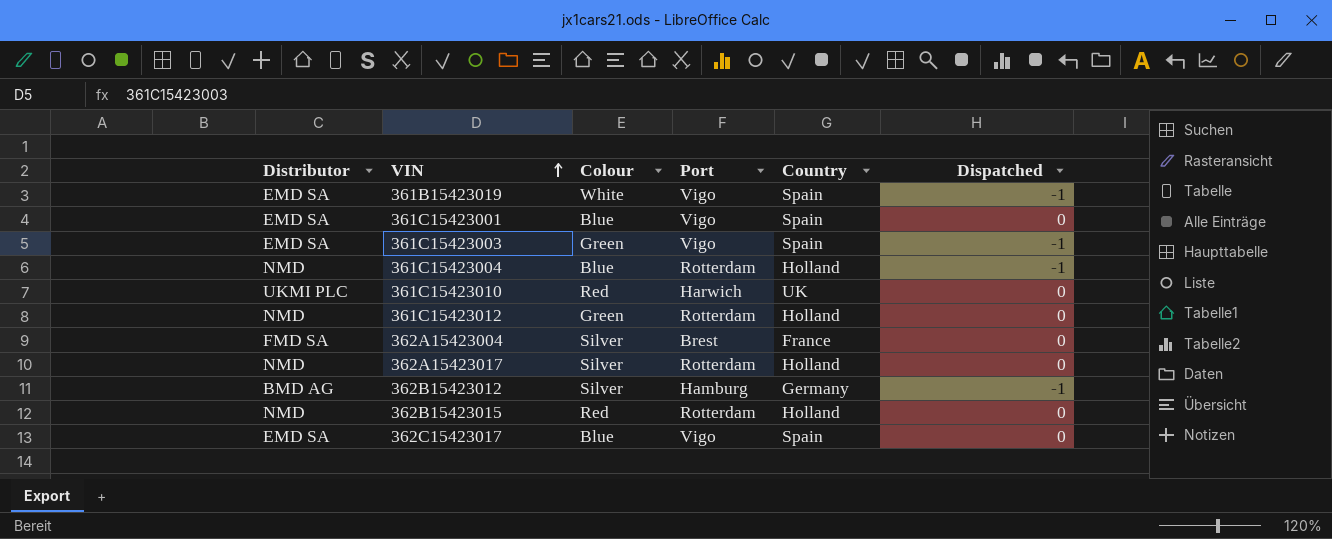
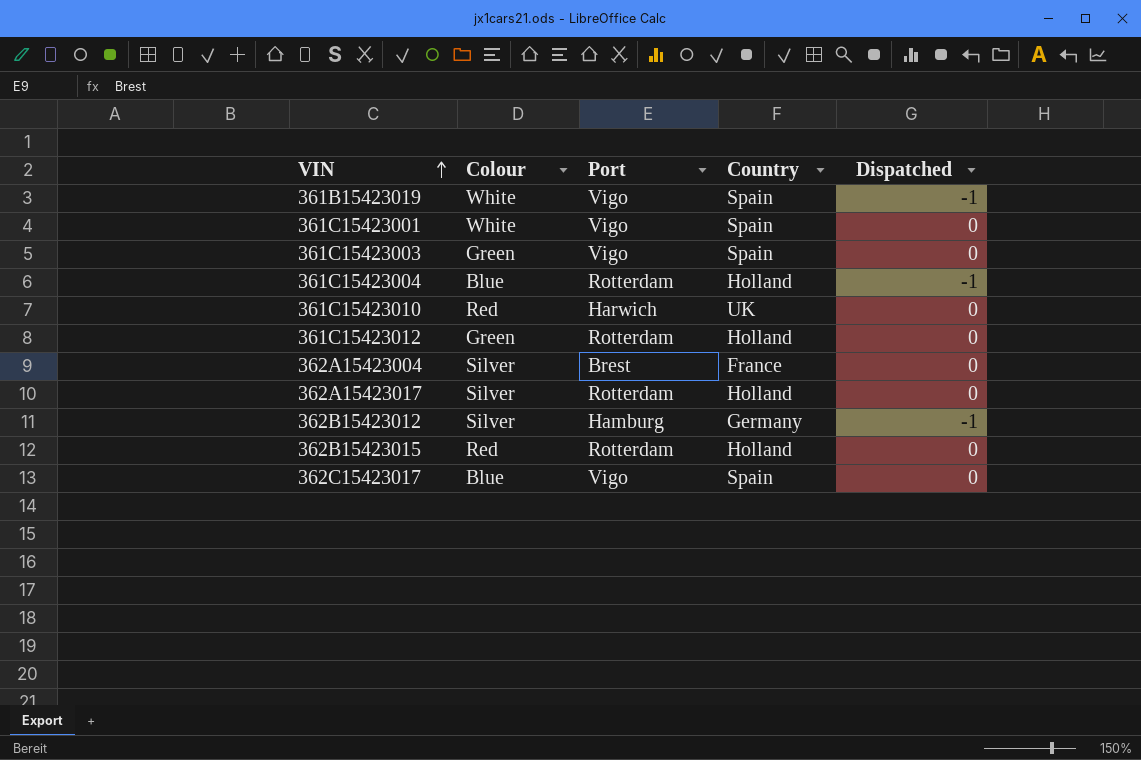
column Distributor | position: 1 -> none
361C15423001 | Colour: Blue -> White
361C15423003 | Dispatched: -1 -> 0

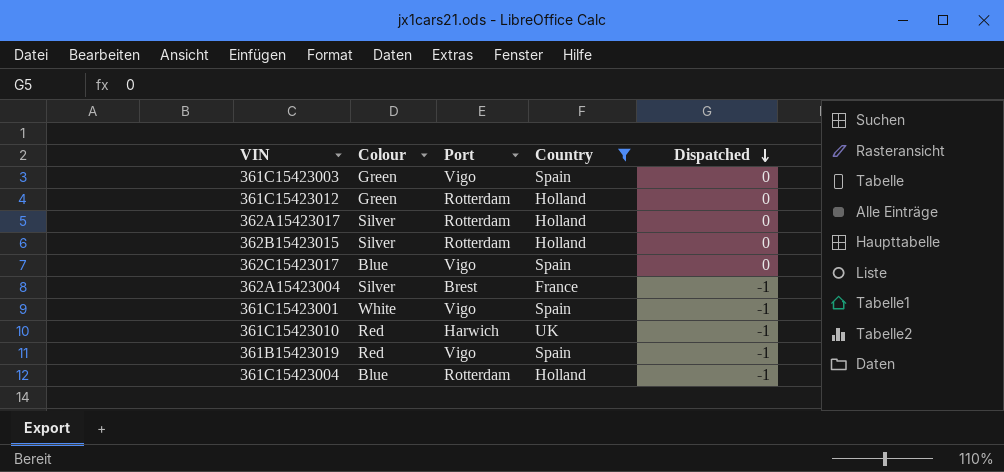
filter: none -> Country != Germany
row order: VIN ascending -> Dispatched descending
362B15423015 | Colour: Red -> Silver
362A15423004 | Dispatched: 0 -> -1
361C15423001 | Dispatched: 0 -> -1
361C15423010 | Dispatched: 0 -> -1
361B15423019 | Colour: White -> Red

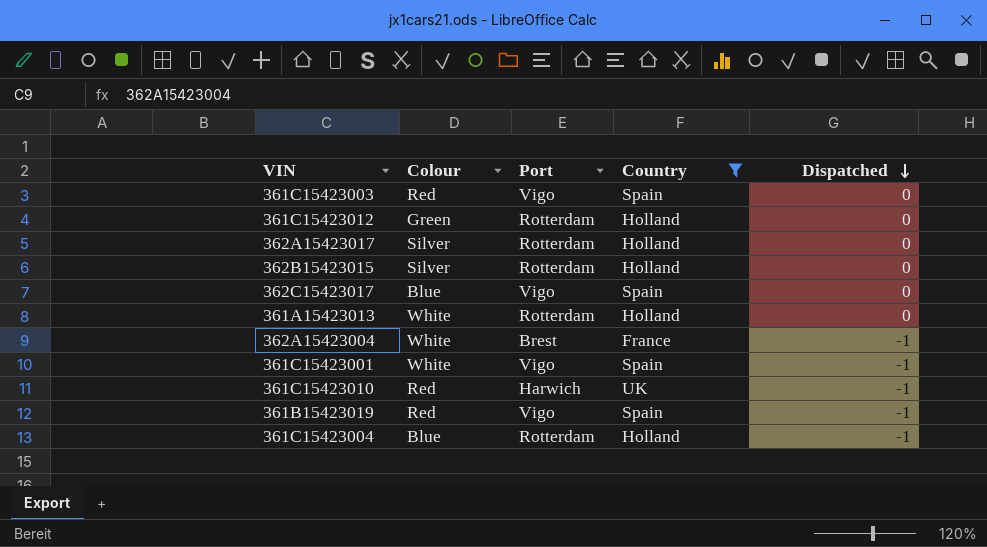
361C15423003 | Colour: Green -> Red
row 361A15423013: none -> White | Rotterdam | Holland | 0
362A15423004 | Colour: Silver -> White

